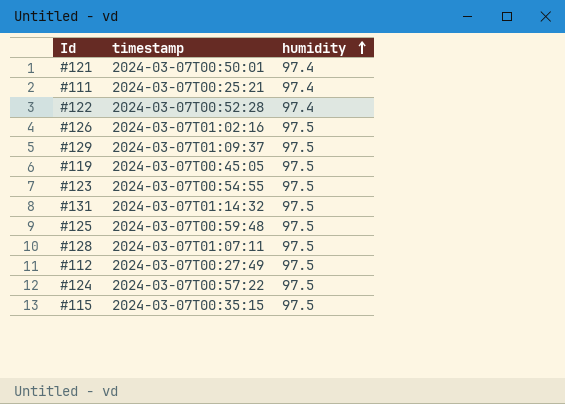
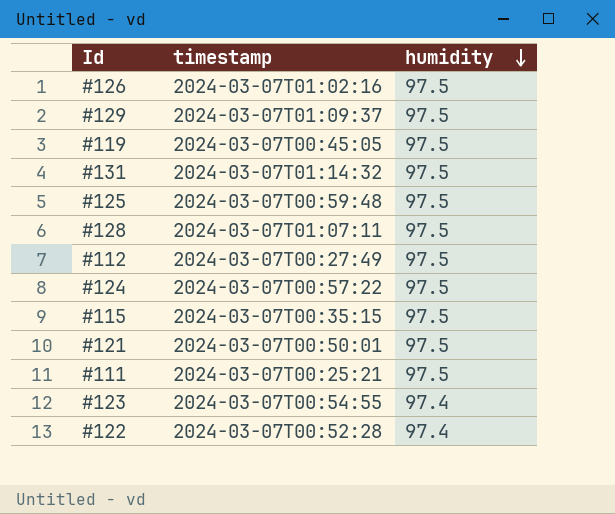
row order: humidity ascending -> humidity descending
#121 | humidity: 97.4 -> 97.5
#111 | humidity: 97.4 -> 97.5
#123 | humidity: 97.5 -> 97.4

